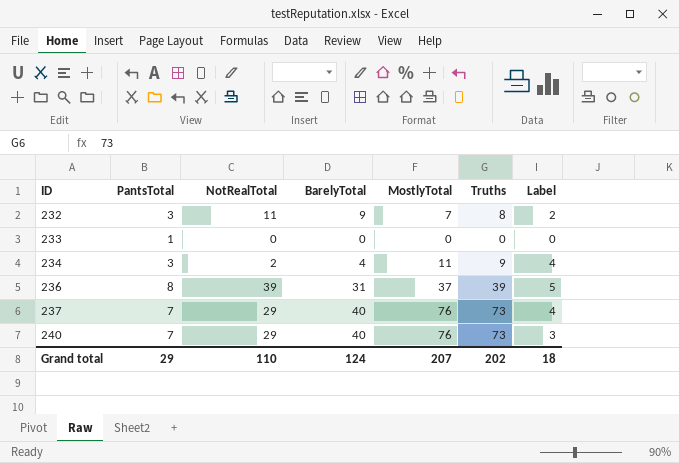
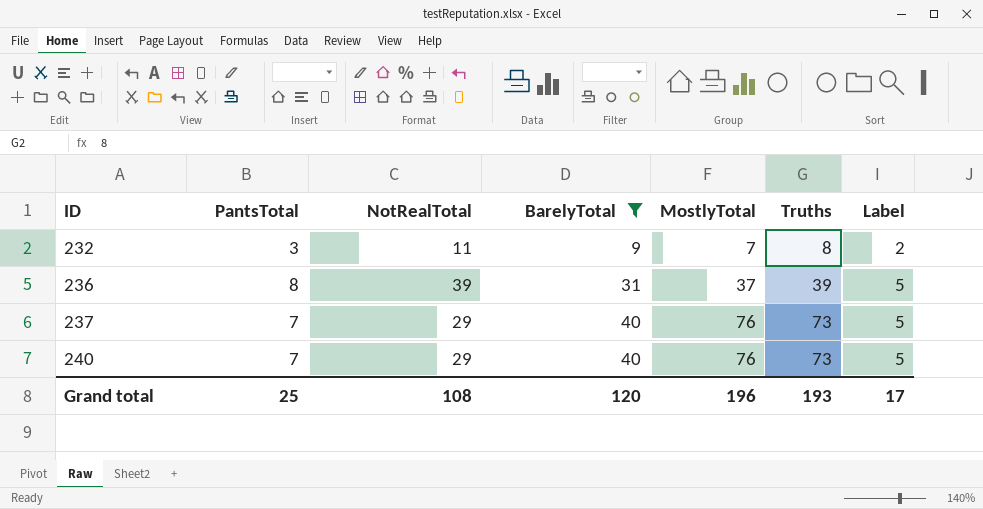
filter: none -> BarelyTotal >= 9
237 | Label: 4 -> 5
240 | Label: 3 -> 5
Grand total | PantsTotal: 29 -> 25
Grand total | NotRealTotal: 110 -> 108
Grand total | BarelyTotal: 124 -> 120
Grand total | MostlyTotal: 207 -> 196
Grand total | Truths: 202 -> 193
Grand total | Label: 18 -> 17

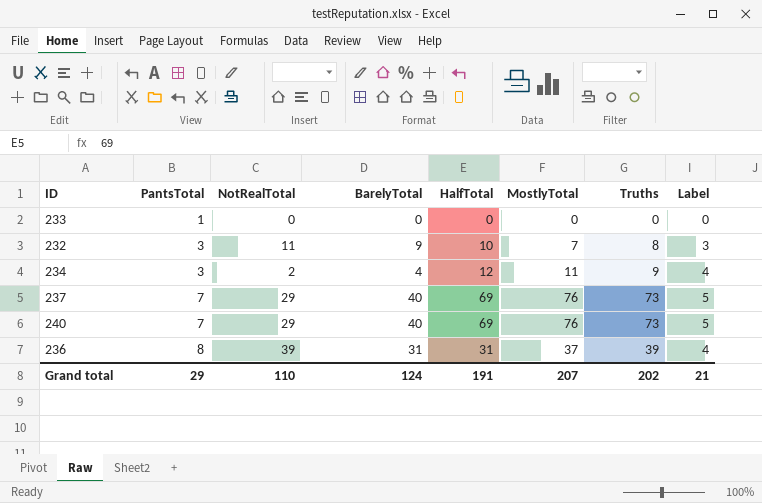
filter: BarelyTotal >= 9 -> none
row order: ID ascending -> PantsTotal ascending
column HalfTotal | position: none -> 5
232 | Label: 2 -> 3
236 | Label: 5 -> 4
Grand total | PantsTotal: 25 -> 29
Grand total | NotRealTotal: 108 -> 110
Grand total | BarelyTotal: 120 -> 124
Grand total | MostlyTotal: 196 -> 207
Grand total | Truths: 193 -> 202
Grand total | Label: 17 -> 21

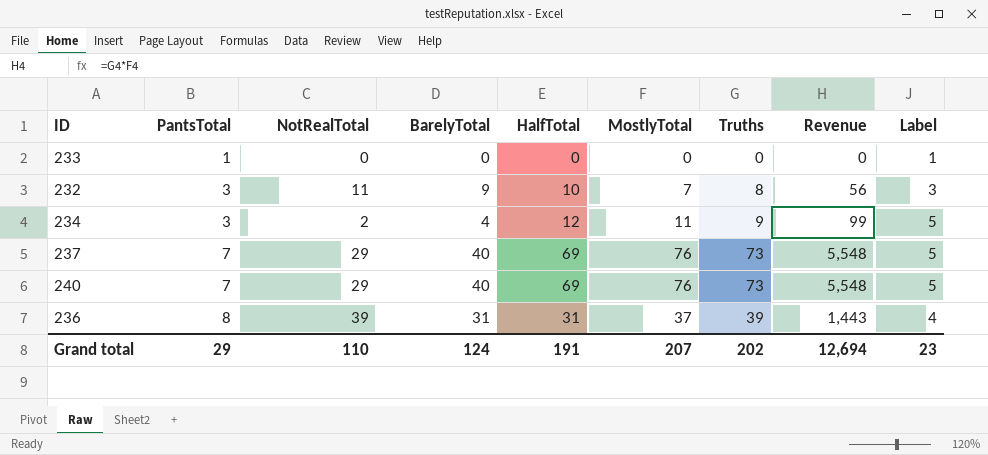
column Revenue | formula: none -> [MostlyTotal] * [Truths]
233 | Label: 0 -> 1
234 | Label: 4 -> 5
Grand total | Label: 21 -> 23

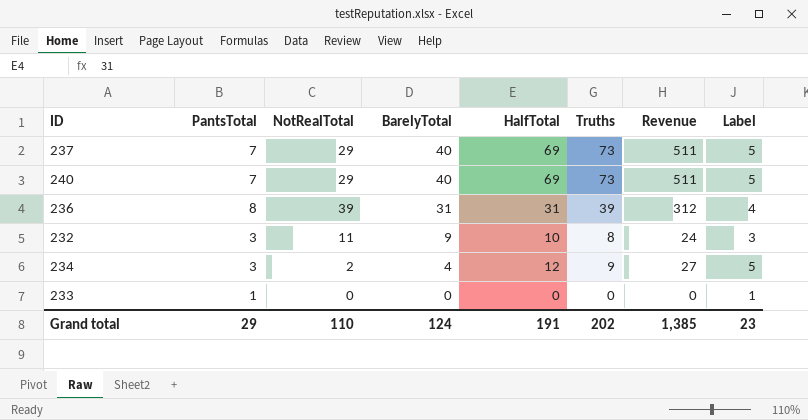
row order: PantsTotal ascending -> BarelyTotal descending
column MostlyTotal | position: 6 -> none
column Revenue | formula: [MostlyTotal] * [Truths] -> [PantsTotal] * [Truths]
Grand total | Revenue: 12,694 -> 1,385

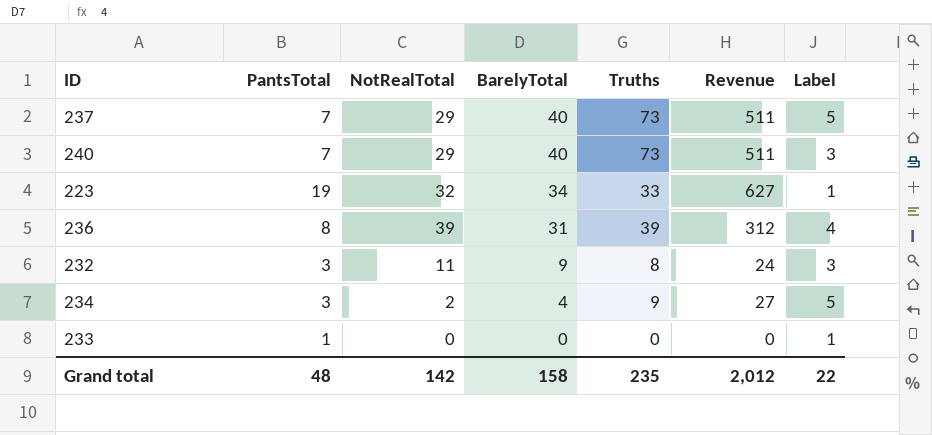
column HalfTotal | position: 5 -> none
240 | Label: 5 -> 3
row 223: none -> 19 | 32 | 34 | 33 | 627 | 1
Grand total | PantsTotal: 29 -> 48
Grand total | NotRealTotal: 110 -> 142
Grand total | BarelyTotal: 124 -> 158
Grand total | Truths: 202 -> 235
Grand total | Revenue: 1,385 -> 2,012
Grand total | Label: 23 -> 22

